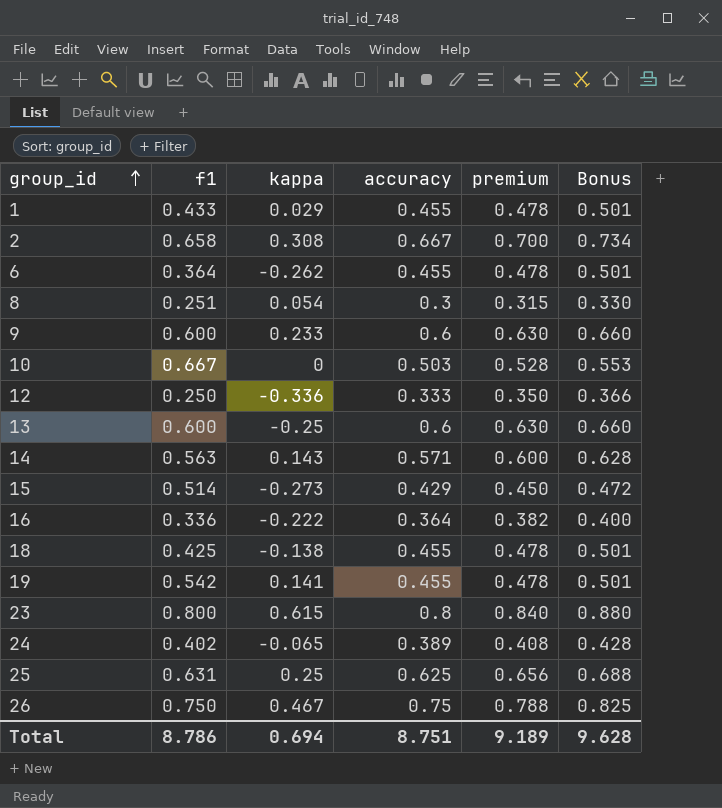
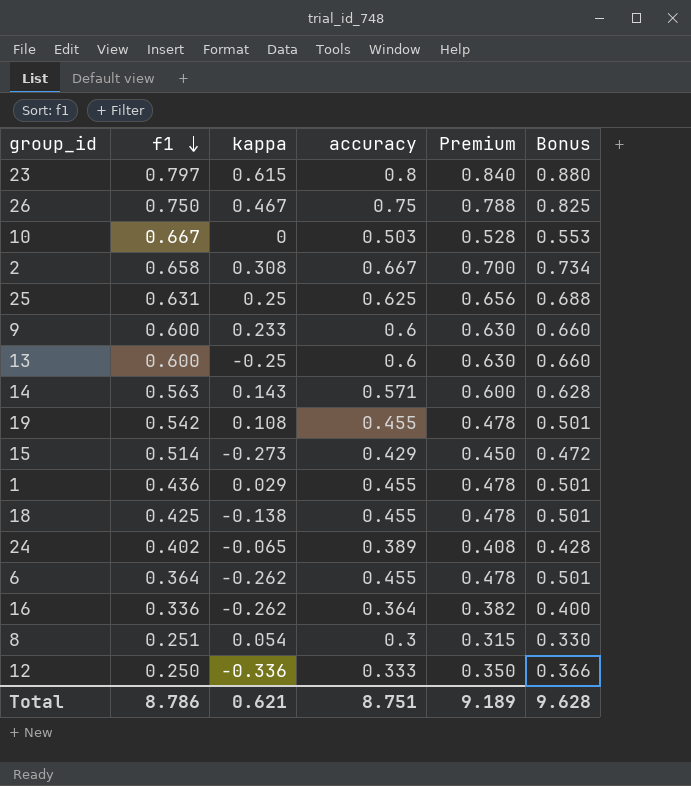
row order: group_id ascending -> f1 descending
column name: premium -> Premium
23 | f1: 0.800 -> 0.797
19 | kappa: 0.141 -> 0.108
1 | f1: 0.433 -> 0.436
16 | kappa: -0.222 -> -0.262
Total | kappa: 0.694 -> 0.621

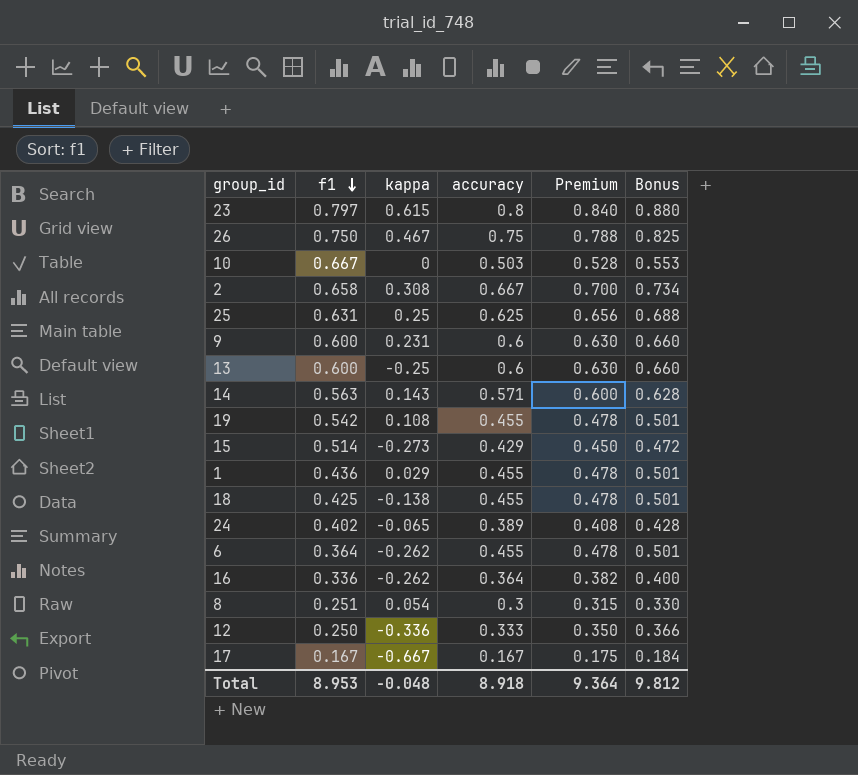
9 | kappa: 0.233 -> 0.231
row 17: none -> 0.167 | -0.667 | 0.167 | 0.175 | 0.184
Total | f1: 8.786 -> 8.953
Total | kappa: 0.621 -> -0.048
Total | accuracy: 8.751 -> 8.918
Total | Premium: 9.189 -> 9.364
Total | Bonus: 9.628 -> 9.812

